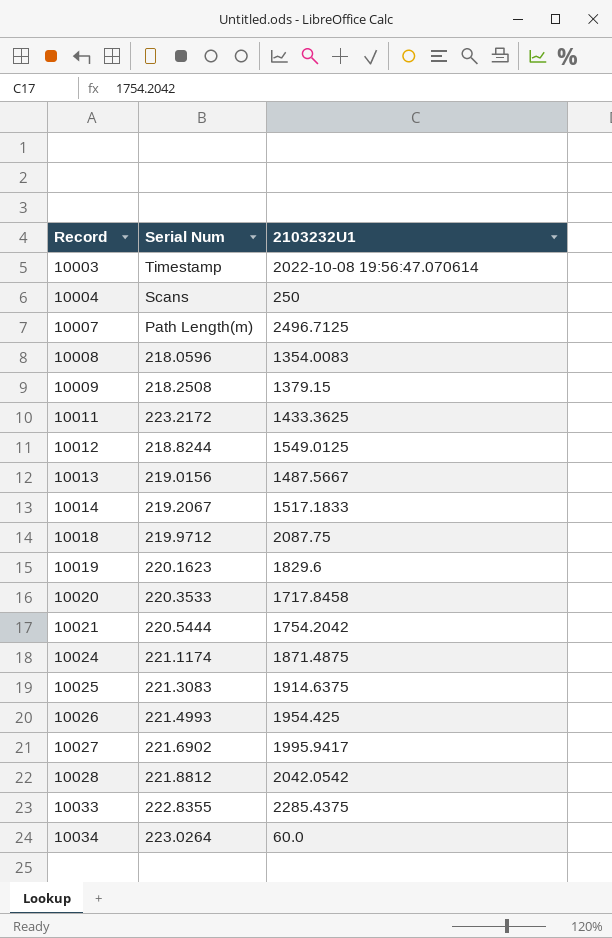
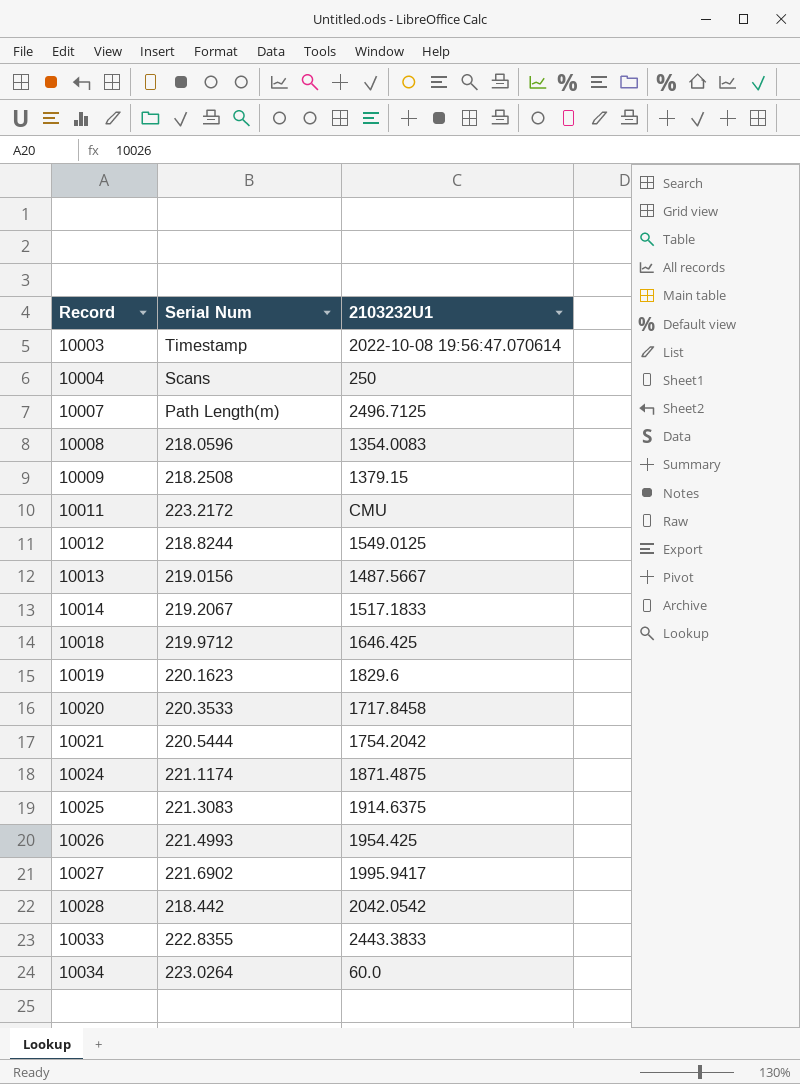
10011 | 2103232U1: 1433.3625 -> CMU
10018 | 2103232U1: 2087.75 -> 1646.425
10028 | Serial Num: 221.8812 -> 218.442
10033 | 2103232U1: 2285.4375 -> 2443.3833

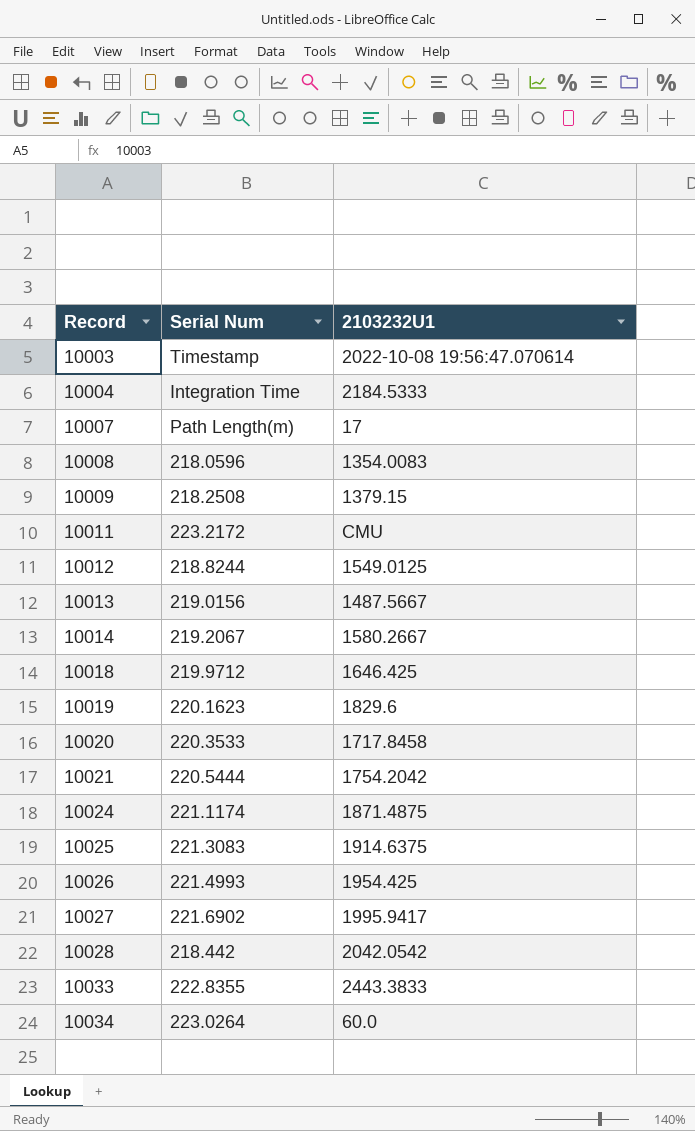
10004 | Serial Num: Scans -> Integration Time
10004 | 2103232U1: 250 -> 2184.5333
10007 | 2103232U1: 2496.7125 -> 17
10014 | 2103232U1: 1517.1833 -> 1580.2667

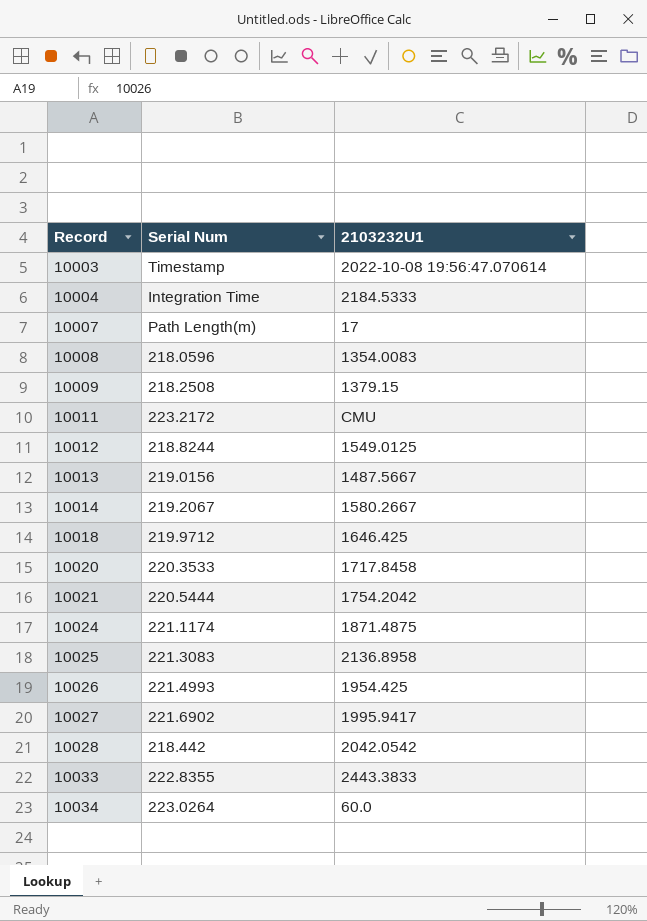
row 10019: 220.1623 | 1829.6 -> none
10025 | 2103232U1: 1914.6375 -> 2136.8958

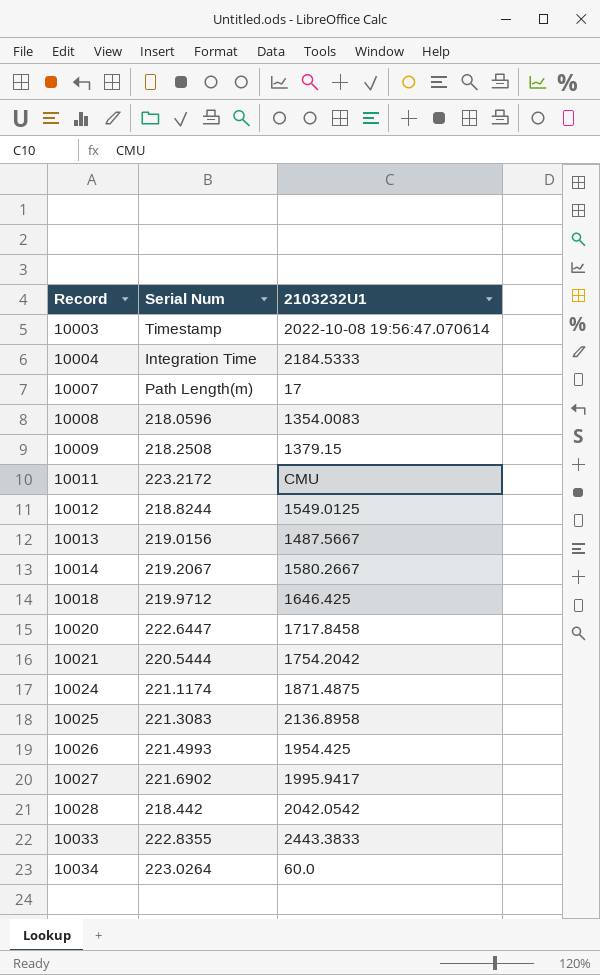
10020 | Serial Num: 220.3533 -> 222.6447

